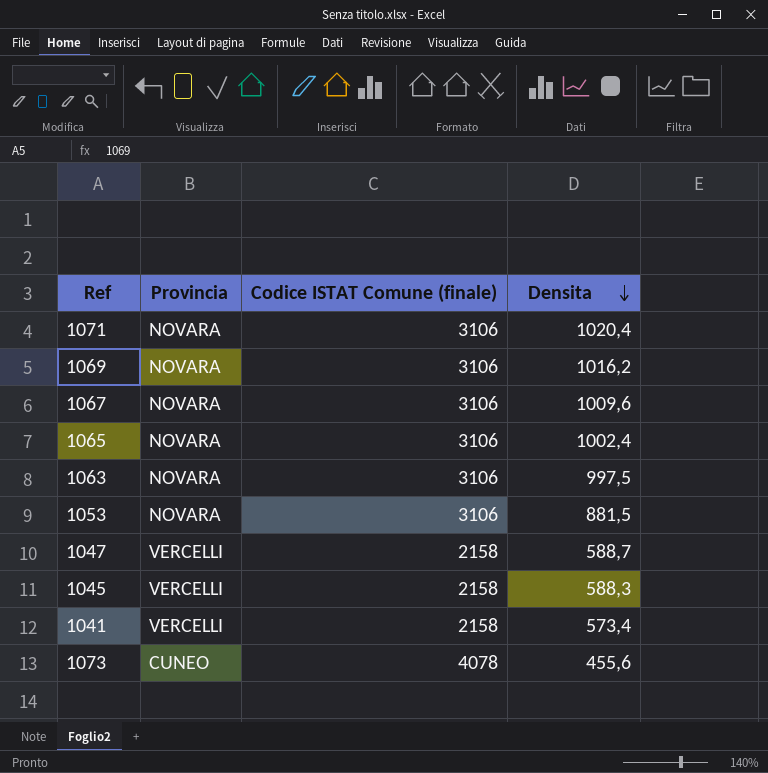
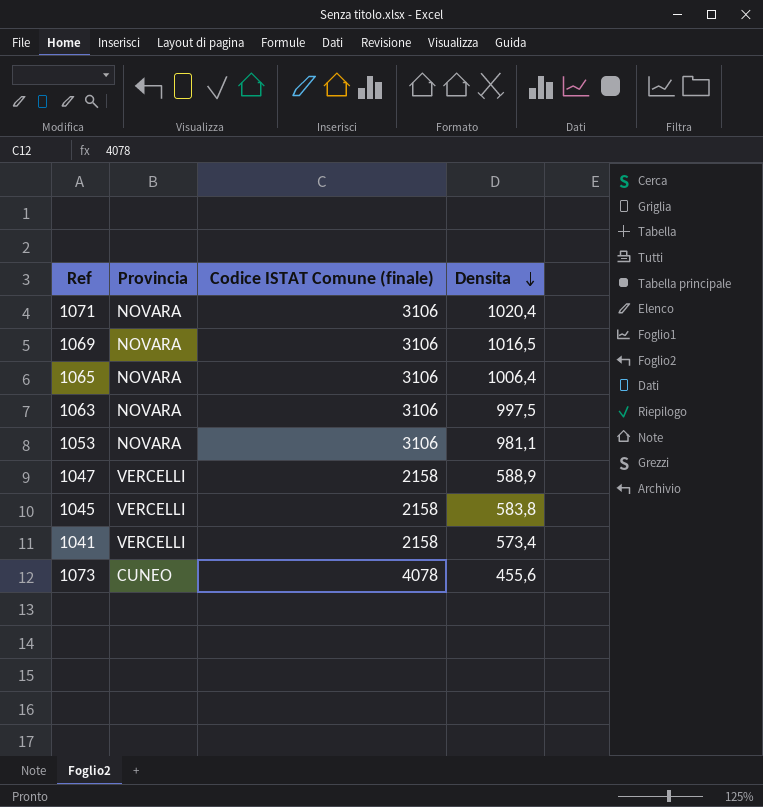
row 1067: NOVARA | 3106 | 1009,6 -> none
1069 | Densita: 1016,2 -> 1016,5
1065 | Densita: 1002,4 -> 1006,4
1053 | Densita: 881,5 -> 981,1
1047 | Densita: 588,7 -> 588,9
1045 | Densita: 588,3 -> 583,8

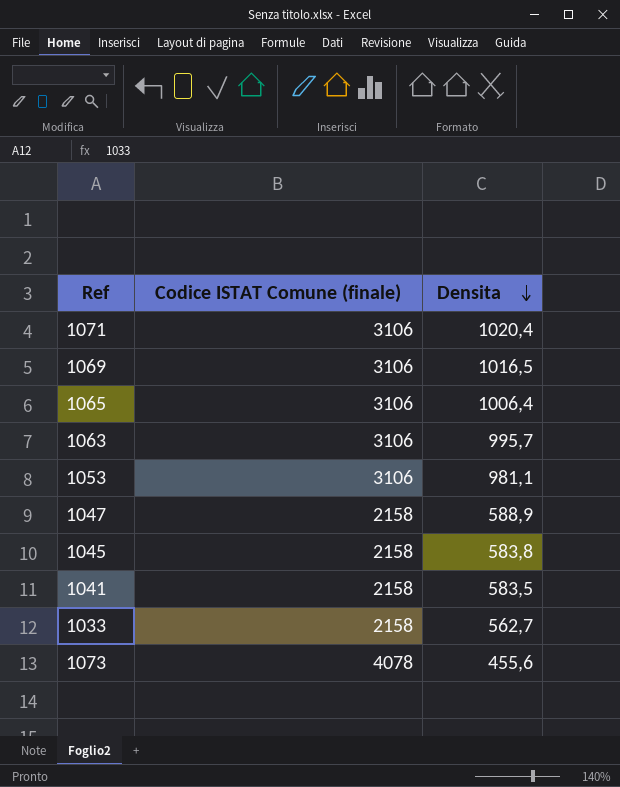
column Provincia | position: 2 -> none
1063 | Densita: 997,5 -> 995,7
1041 | Densita: 573,4 -> 583,5
row 1033: none -> 2158 | 562,7

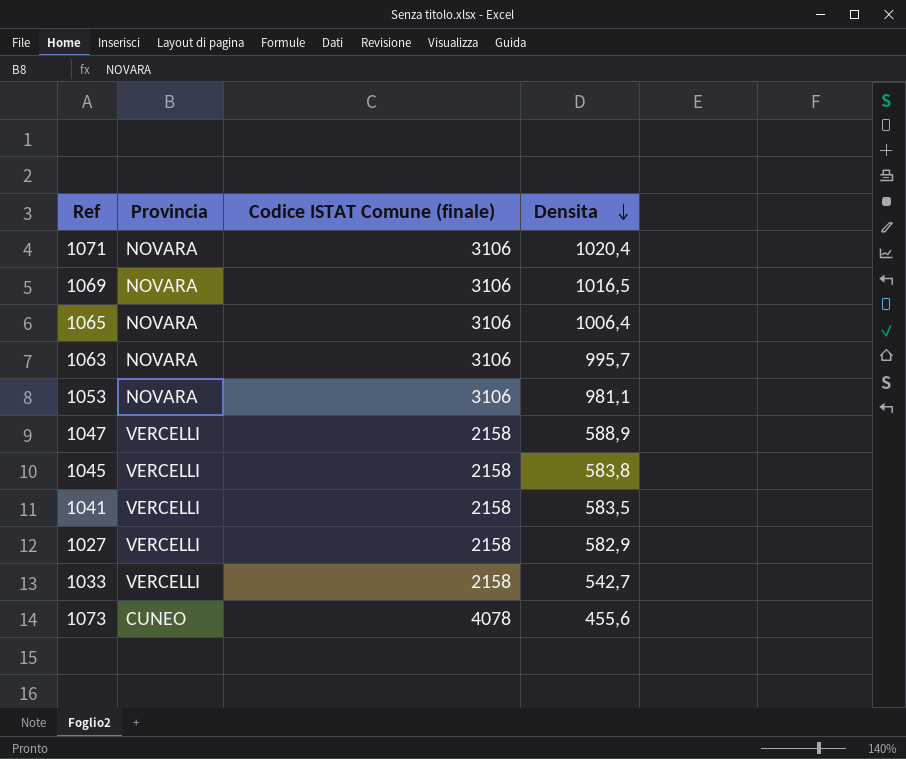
column Provincia | position: none -> 2
row 1027: none -> VERCELLI | 2158 | 582,9
1033 | Densita: 562,7 -> 542,7

